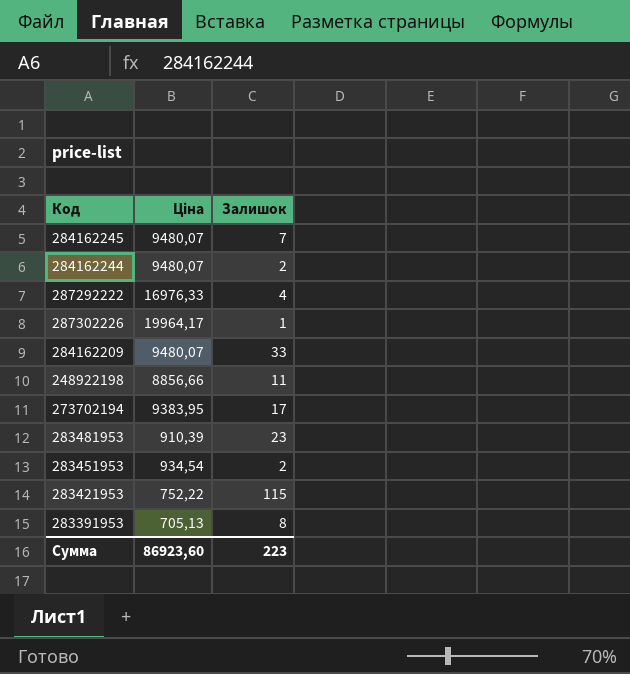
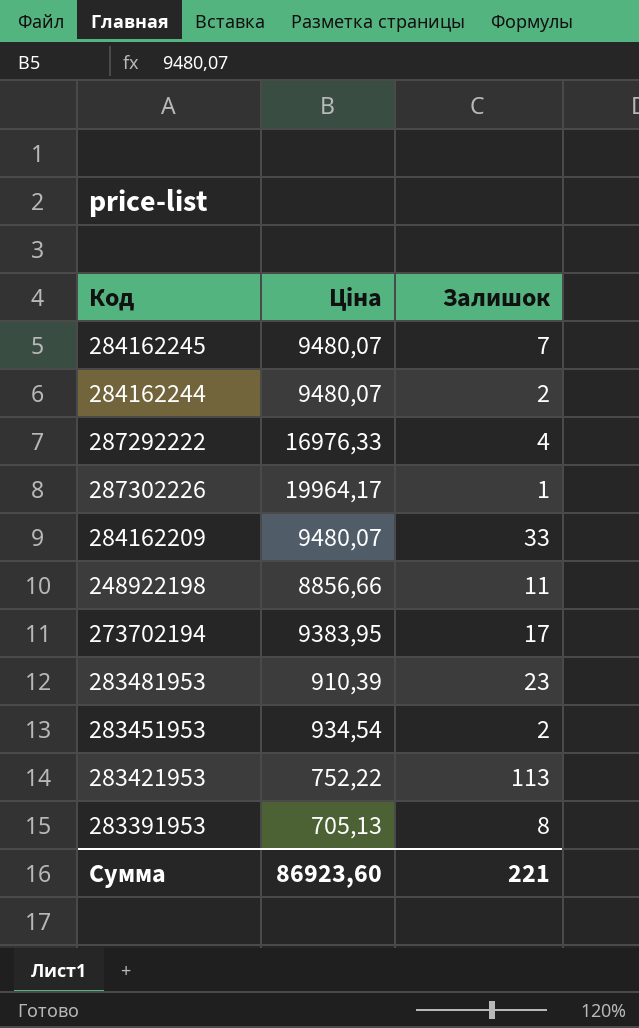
283421953 | Залишок: 115 -> 113
Сумма | Залишок: 223 -> 221

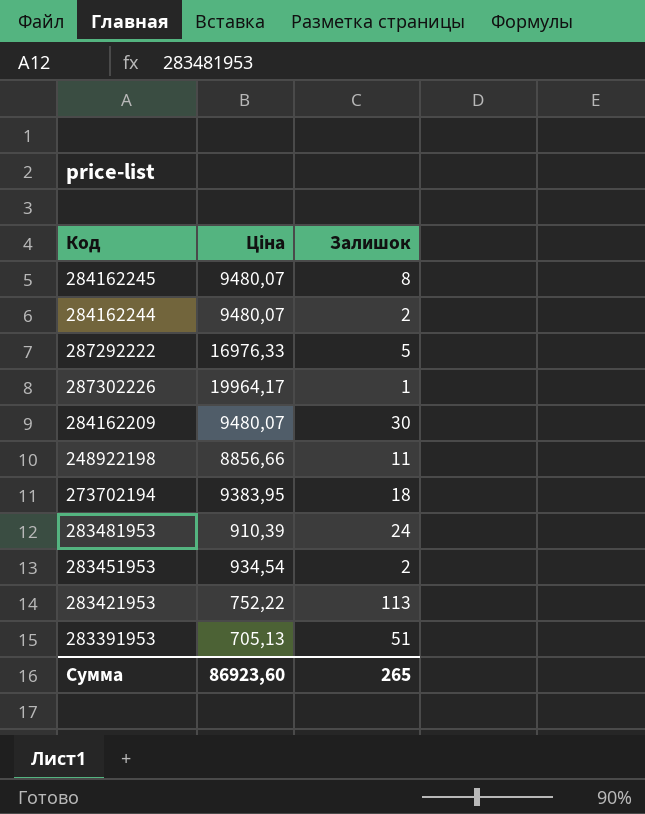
284162245 | Залишок: 7 -> 8
287292222 | Залишок: 4 -> 5
284162209 | Залишок: 33 -> 30
273702194 | Залишок: 17 -> 18
283481953 | Залишок: 23 -> 24
283391953 | Залишок: 8 -> 51
Сумма | Залишок: 221 -> 265

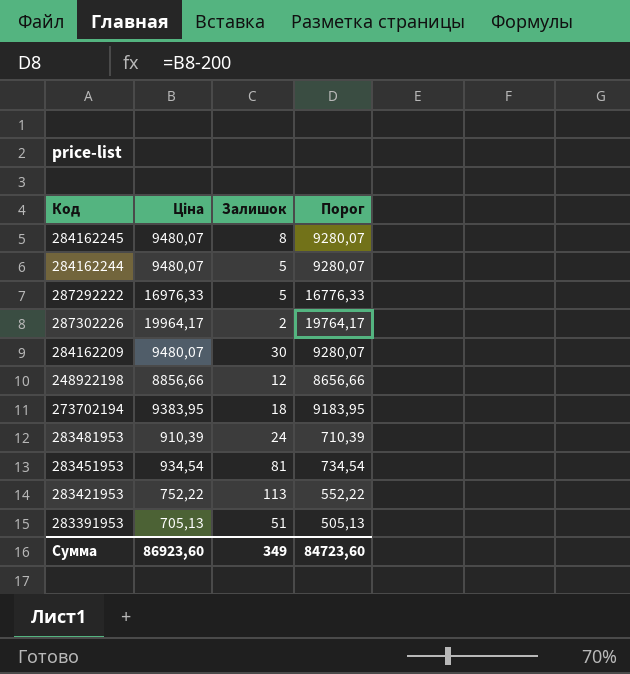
column Порог | formula: none -> [Ціна] - 200
284162244 | Залишок: 2 -> 5
287302226 | Залишок: 1 -> 2
248922198 | Залишок: 11 -> 12
283451953 | Залишок: 2 -> 81
Сумма | Залишок: 265 -> 349

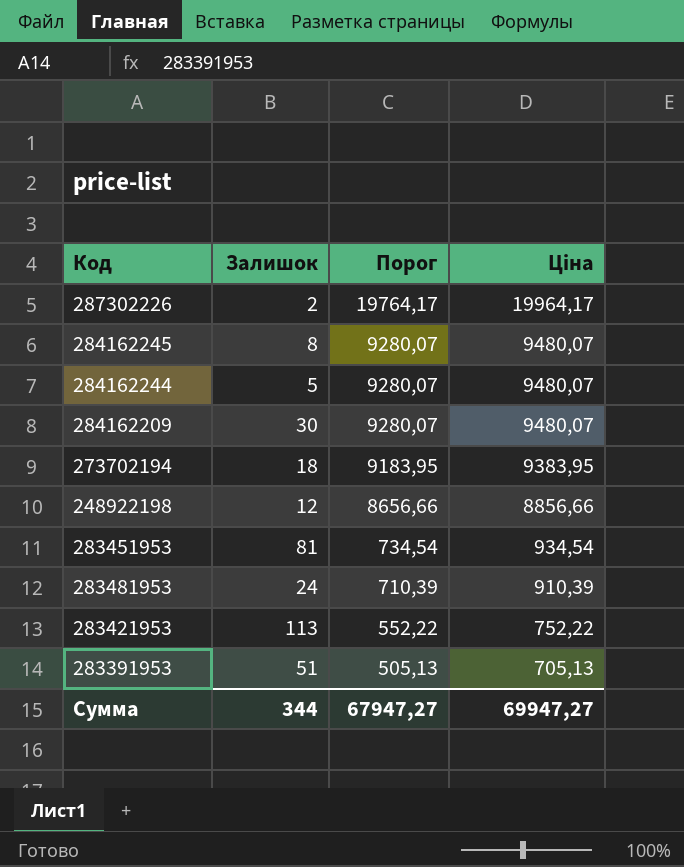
row order: none -> Порог descending
column Ціна | position: 2 -> 4
row 287292222: 16976,33 | 5 | 16776,33 -> none
Сумма | Залишок: 349 -> 344
Сумма | Порог: 84723,60 -> 67947,27
Сумма | Ціна: 86923,60 -> 69947,27

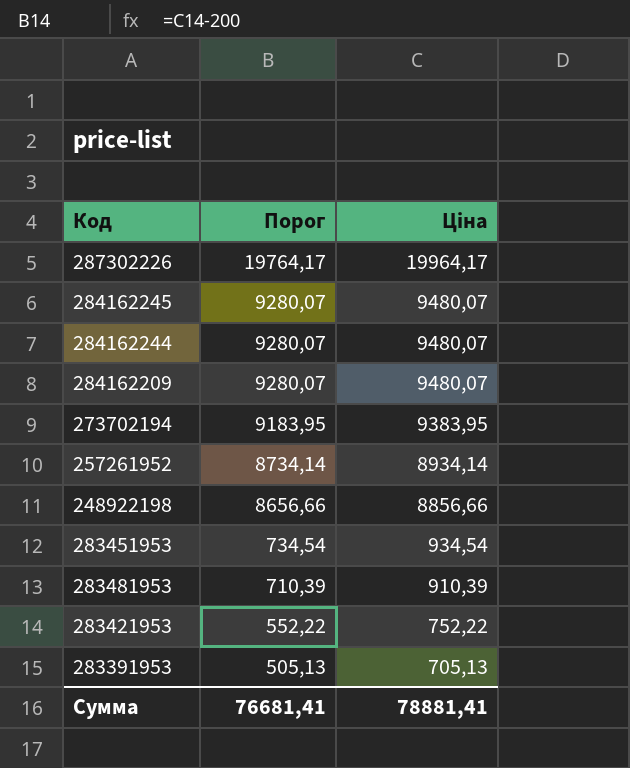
column Залишок | position: 2 -> none
row 257261952: none -> 8734,14 | 8934,14
Сумма | Порог: 67947,27 -> 76681,41
Сумма | Ціна: 69947,27 -> 78881,41

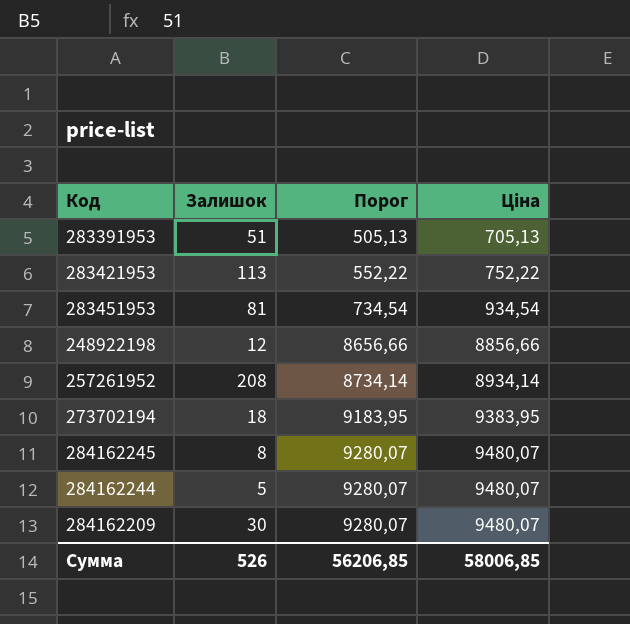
row order: Порог descending -> Порог ascending
column Залишок | position: none -> 2
row 287302226: 19764,17 | 19964,17 -> none
row 283481953: 710,39 | 910,39 -> none
Сумма | Порог: 76681,41 -> 56206,85
Сумма | Ціна: 78881,41 -> 58006,85

